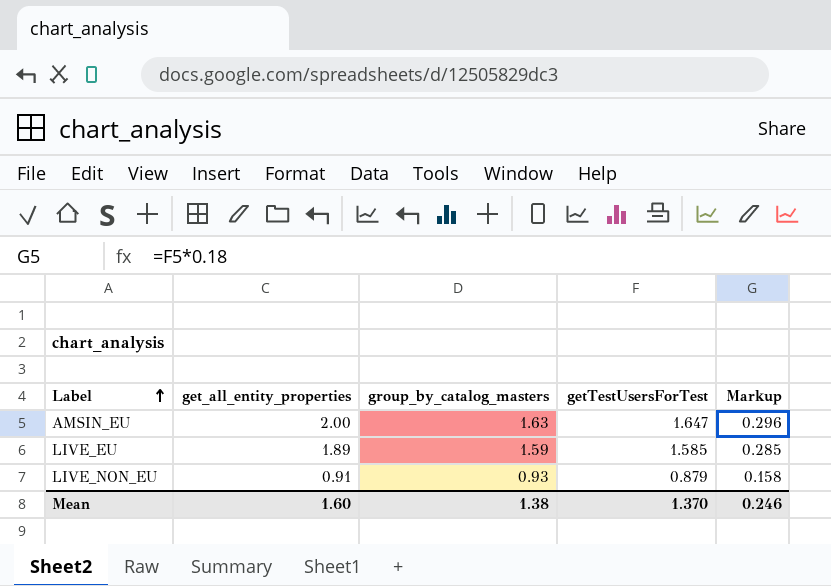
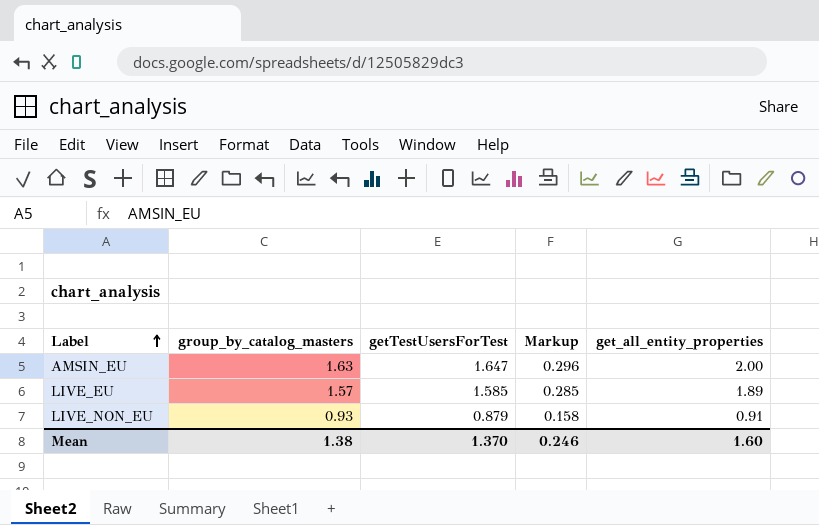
column get_all_entity_properties | position: 2 -> 5
LIVE_EU | group_by_catalog_masters: 1.59 -> 1.57

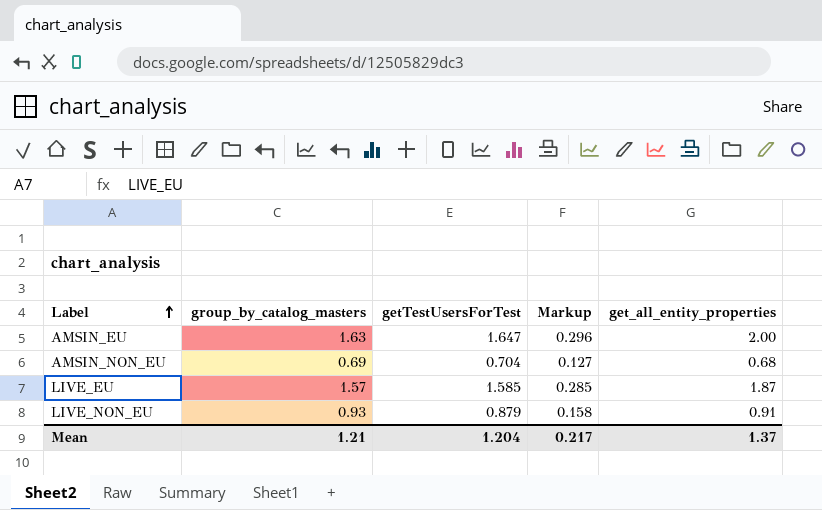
row AMSIN_NON_EU: none -> 0.69 | 0.704 | 0.127 | 0.68
LIVE_EU | get_all_entity_properties: 1.89 -> 1.87
Mean | group_by_catalog_masters: 1.38 -> 1.21
Mean | getTestUsersForTest: 1.370 -> 1.204
Mean | Markup: 0.246 -> 0.217
Mean | get_all_entity_properties: 1.60 -> 1.37

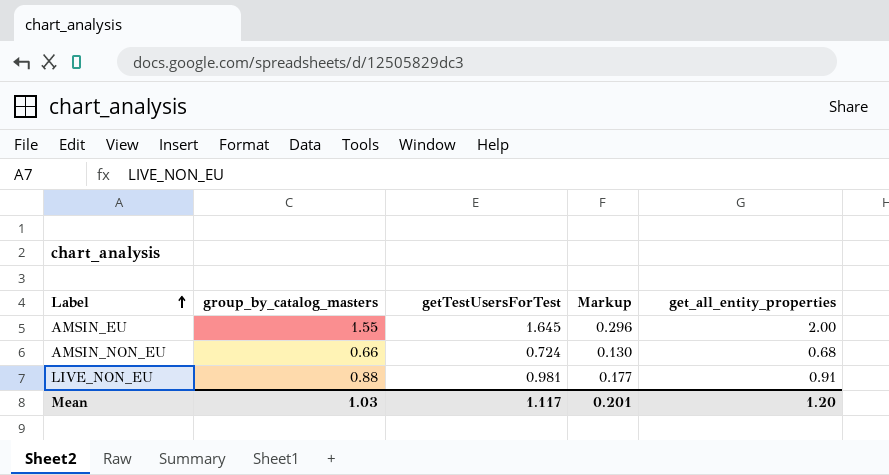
row LIVE_EU: 1.57 | 1.585 | 0.285 | 1.87 -> none
AMSIN_EU | group_by_catalog_masters: 1.63 -> 1.55
AMSIN_EU | getTestUsersForTest: 1.647 -> 1.645
AMSIN_NON_EU | group_by_catalog_masters: 0.69 -> 0.66
AMSIN_NON_EU | getTestUsersForTest: 0.704 -> 0.724
AMSIN_NON_EU | Markup: 0.127 -> 0.130
LIVE_NON_EU | group_by_catalog_masters: 0.93 -> 0.88
LIVE_NON_EU | getTestUsersForTest: 0.879 -> 0.981
LIVE_NON_EU | Markup: 0.158 -> 0.177
Mean | group_by_catalog_masters: 1.21 -> 1.03
Mean | getTestUsersForTest: 1.204 -> 1.117
Mean | Markup: 0.217 -> 0.201
Mean | get_all_entity_properties: 1.37 -> 1.20

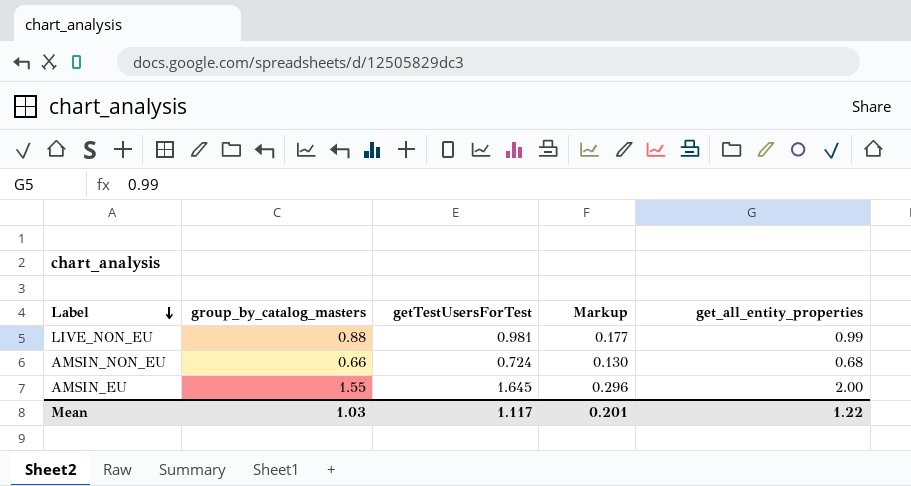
row order: Label ascending -> Label descending
LIVE_NON_EU | get_all_entity_properties: 0.91 -> 0.99
Mean | get_all_entity_properties: 1.20 -> 1.22

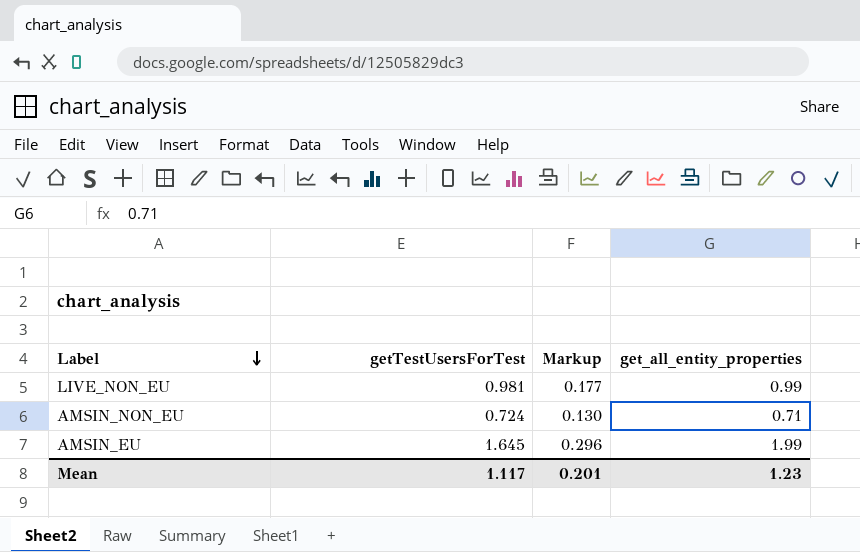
column group_by_catalog_masters | position: 2 -> none
AMSIN_NON_EU | get_all_entity_properties: 0.68 -> 0.71
AMSIN_EU | get_all_entity_properties: 2.00 -> 1.99
Mean | get_all_entity_properties: 1.22 -> 1.23

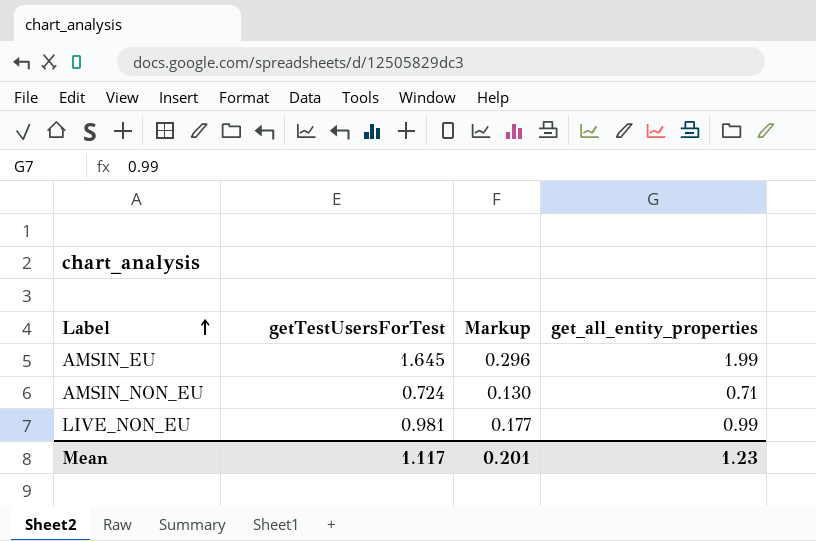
row order: Label descending -> Label ascending

